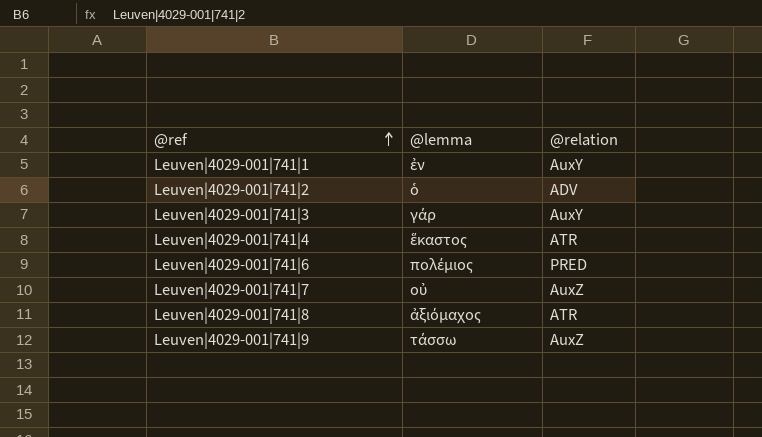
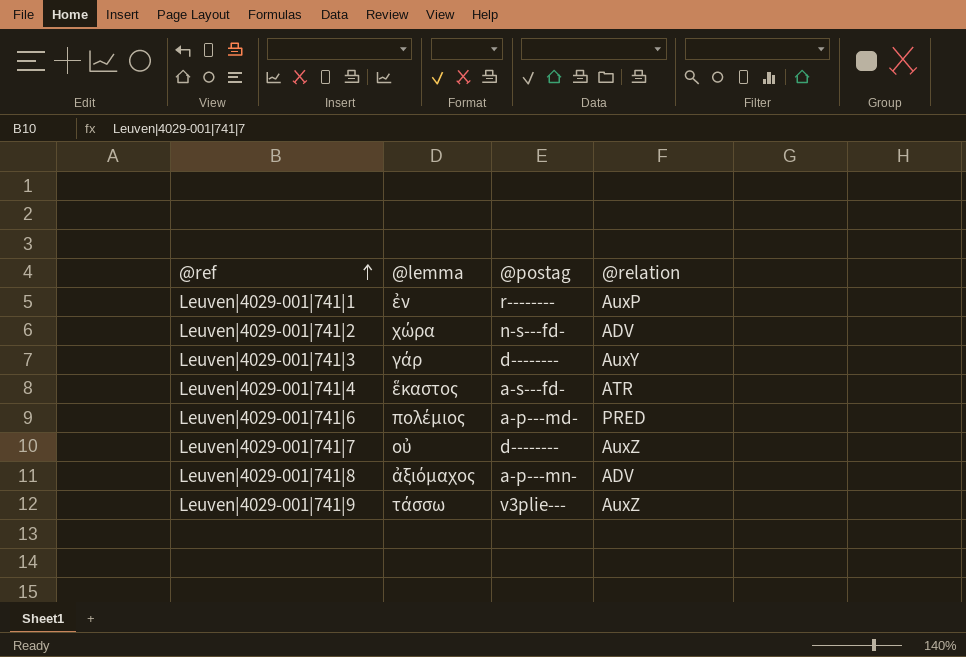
column @postag | position: none -> 3
Leuven|4029-001|741|1 | @relation: AuxY -> AuxP
Leuven|4029-001|741|2 | @lemma: ὁ -> χώρα
Leuven|4029-001|741|8 | @relation: ATR -> ADV

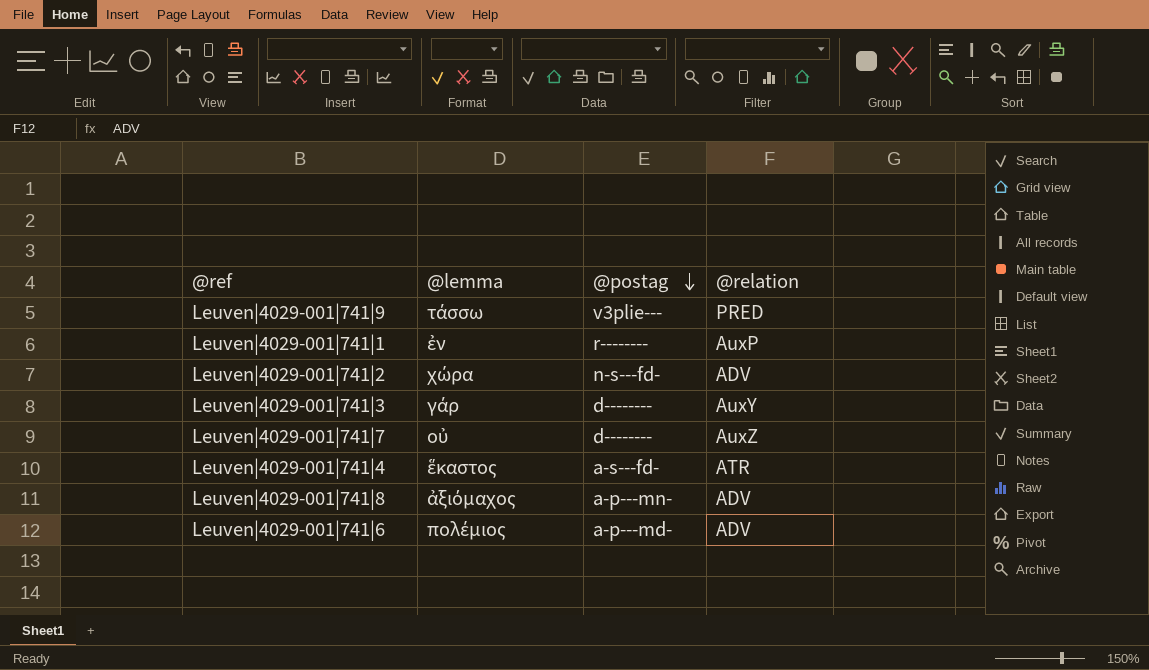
row order: @ref ascending -> @postag descending
Leuven|4029-001|741|9 | @relation: AuxZ -> PRED
Leuven|4029-001|741|6 | @relation: PRED -> ADV

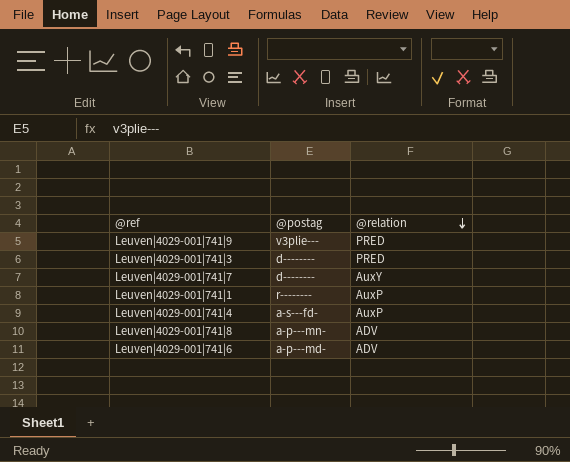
row order: @postag descending -> @relation descending
column @lemma | position: 2 -> none
row Leuven|4029-001|741|2: χώρα | n-s---fd- | ADV -> none
Leuven|4029-001|741|3 | @relation: AuxY -> PRED
Leuven|4029-001|741|7 | @relation: AuxZ -> AuxY
Leuven|4029-001|741|4 | @relation: ATR -> AuxP

